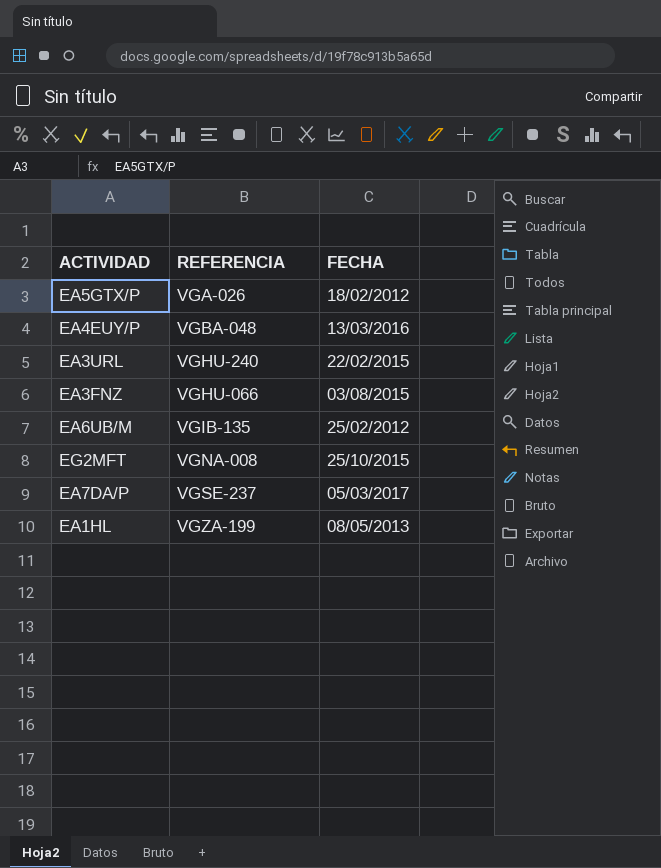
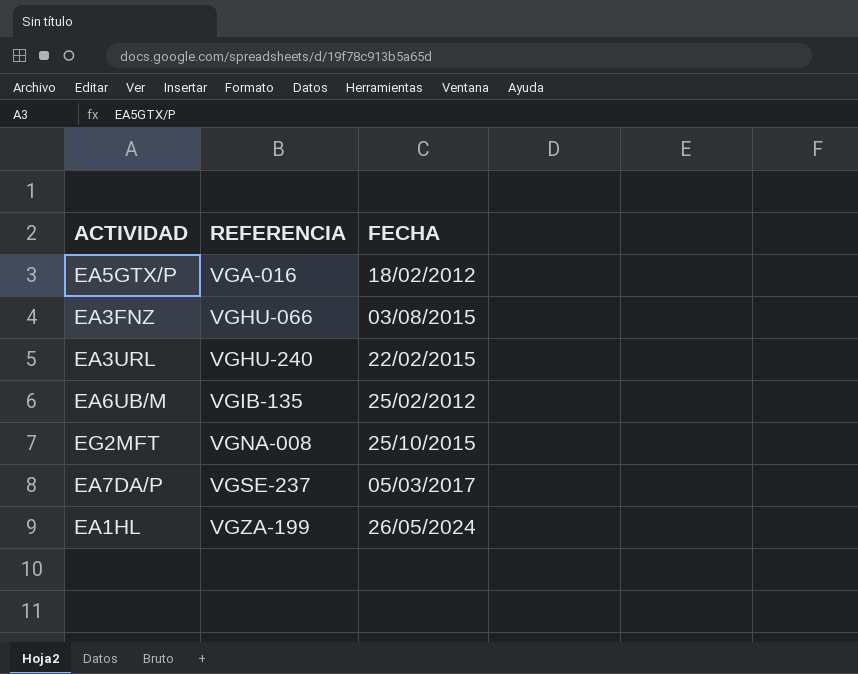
row order: none -> REFERENCIA ascending
row EA4EUY/P: VGBA-048 | 13/03/2016 -> none
EA5GTX/P | REFERENCIA: VGA-026 -> VGA-016
EA1HL | FECHA: 08/05/2013 -> 26/05/2024

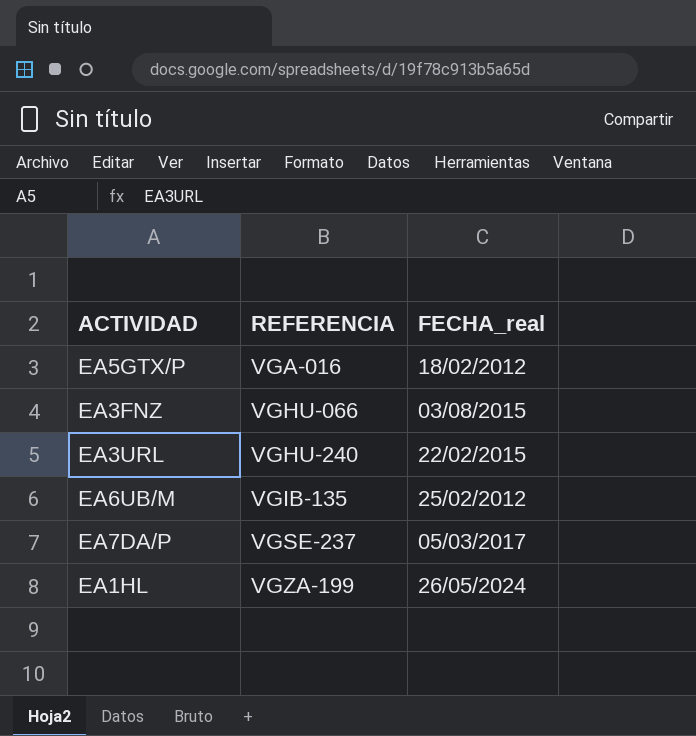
column name: FECHA -> FECHA_real
row EG2MFT: VGNA-008 | 25/10/2015 -> none

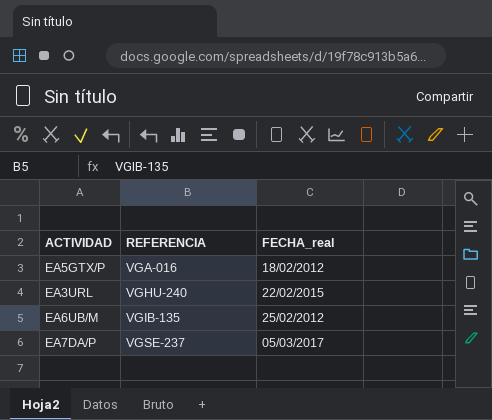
row EA3FNZ: VGHU-066 | 03/08/2015 -> none
row EA1HL: VGZA-199 | 26/05/2024 -> none

